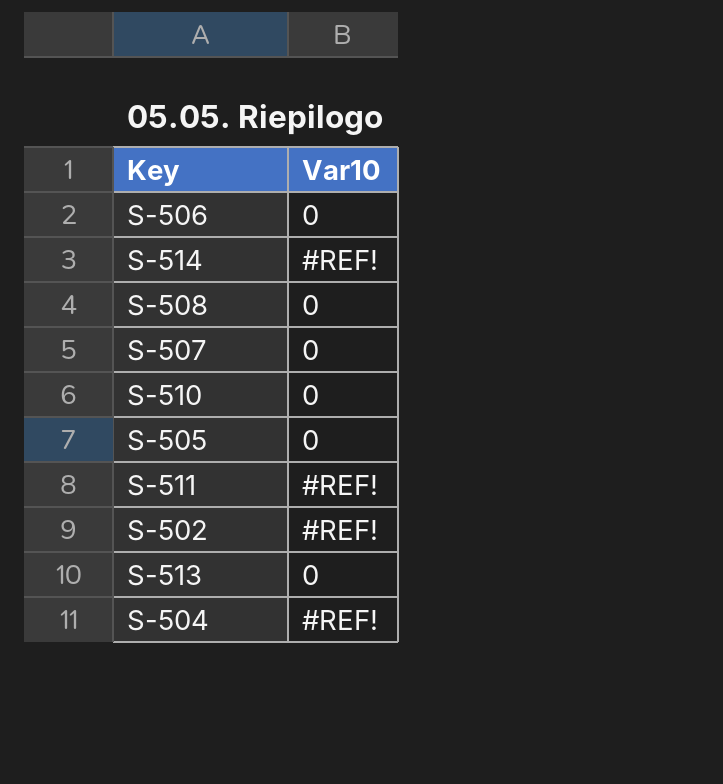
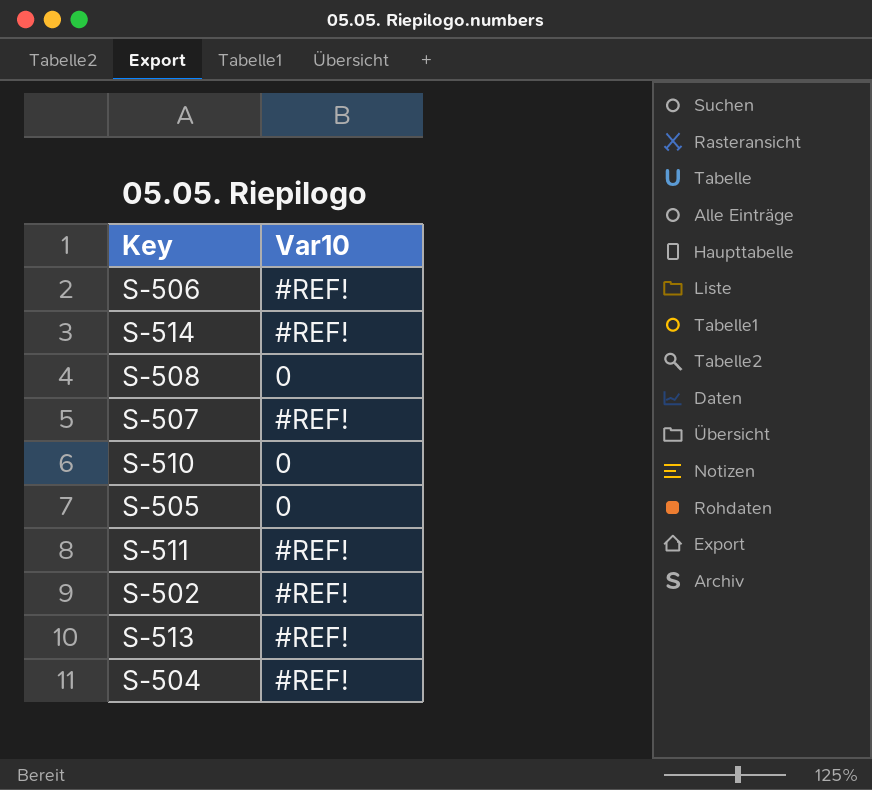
S-506 | Var10: 0 -> #REF!
S-507 | Var10: 0 -> #REF!
S-513 | Var10: 0 -> #REF!

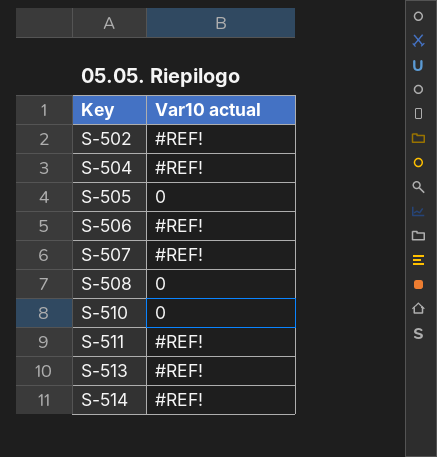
row order: none -> Key ascending
column name: Var10 -> Var10 actual

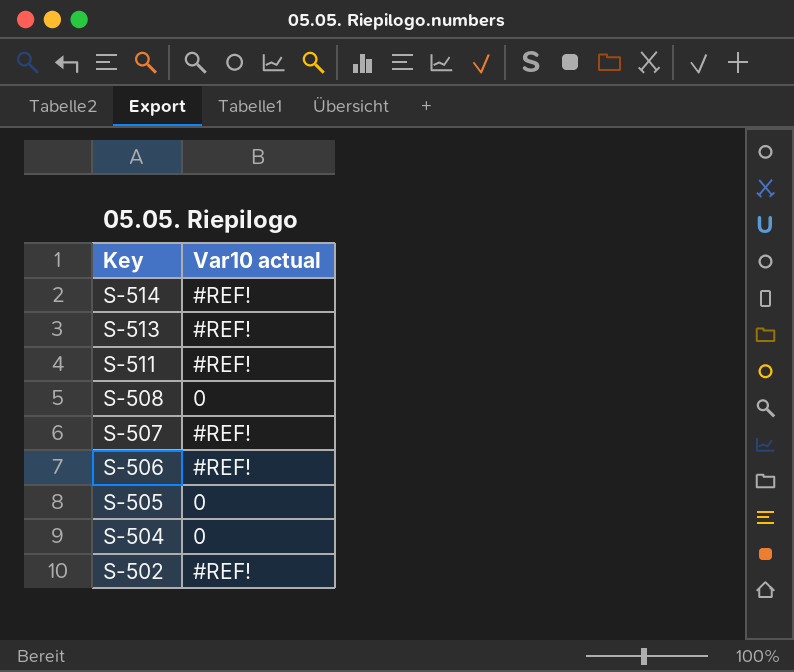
row order: Key ascending -> Key descending
row S-510: 0 -> none
S-504 | Var10 actual: #REF! -> 0

